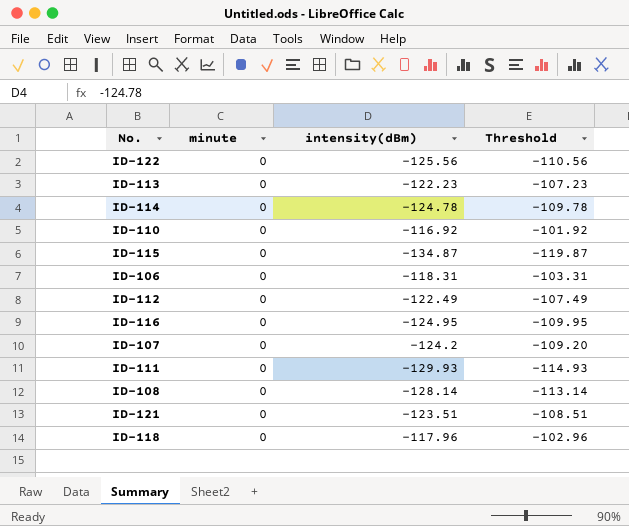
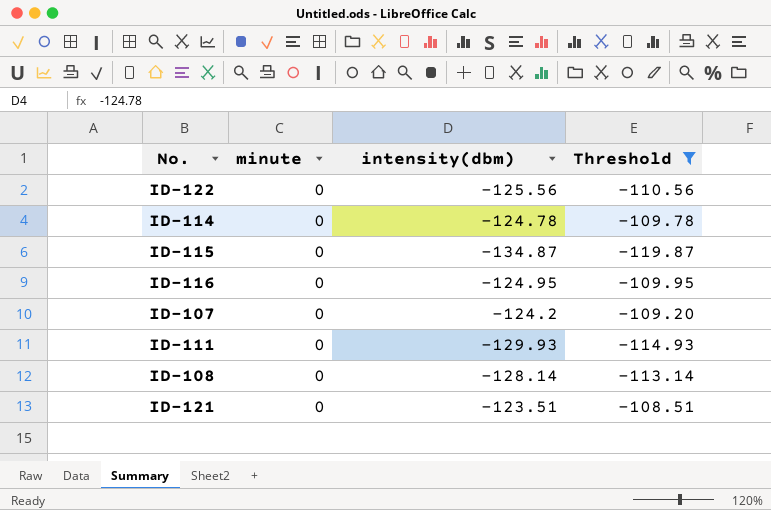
filter: none -> Threshold <= -108.51
column name: intensity(dBm) -> intensity(dbm)

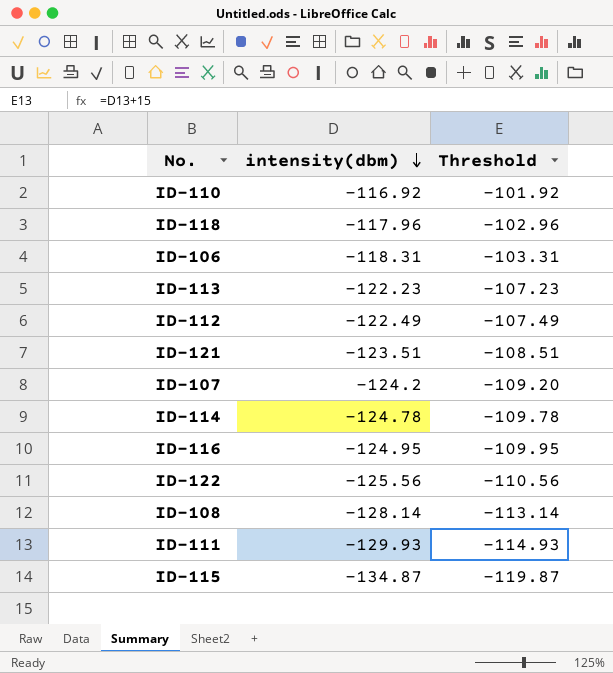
filter: Threshold <= -108.51 -> none
row order: none -> intensity(dbm) descending
column minute | position: 2 -> none

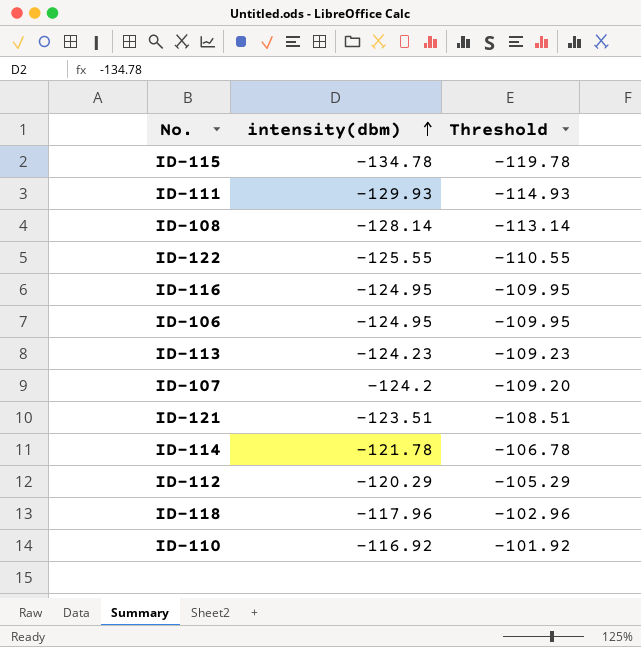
row order: intensity(dbm) descending -> intensity(dbm) ascending
ID-115 | intensity(dbm): -134.87 -> -134.78
ID-115 | Threshold: -119.87 -> -119.78
ID-122 | intensity(dbm): -125.56 -> -125.55
ID-122 | Threshold: -110.56 -> -110.55
ID-106 | intensity(dbm): -118.31 -> -124.95
ID-106 | Threshold: -103.31 -> -109.95
ID-113 | intensity(dbm): -122.23 -> -124.23
ID-113 | Threshold: -107.23 -> -109.23
ID-114 | intensity(dbm): -124.78 -> -121.78
ID-114 | Threshold: -109.78 -> -106.78
ID-112 | intensity(dbm): -122.49 -> -120.29
ID-112 | Threshold: -107.49 -> -105.29

